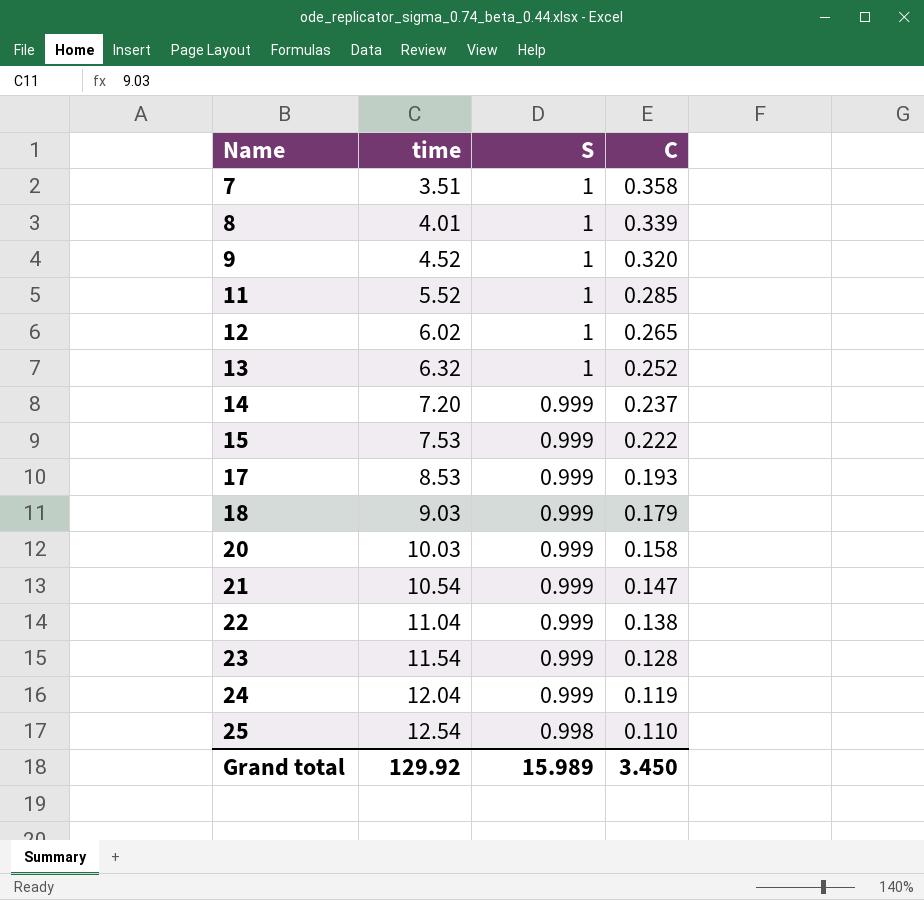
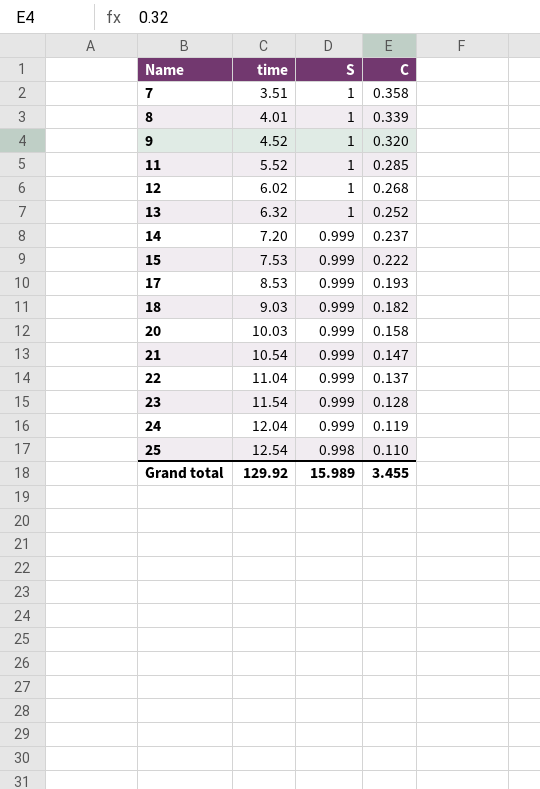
12 | C: 0.265 -> 0.268
18 | C: 0.179 -> 0.182
22 | C: 0.138 -> 0.137
Grand total | C: 3.450 -> 3.455

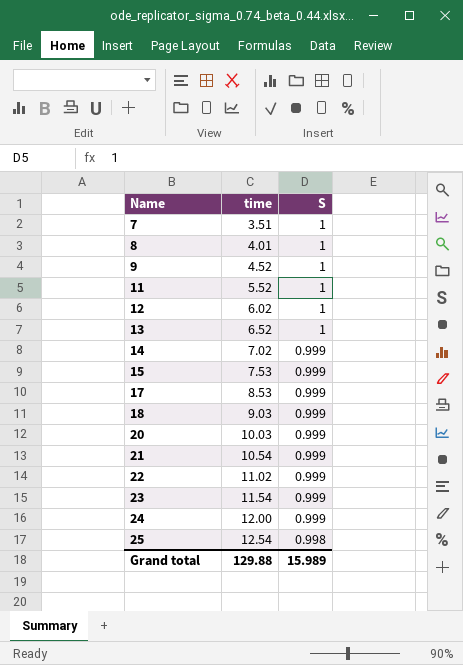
column C | position: 4 -> none
13 | time: 6.32 -> 6.52
14 | time: 7.20 -> 7.02
22 | time: 11.04 -> 11.02
24 | time: 12.04 -> 12.00
Grand total | time: 129.92 -> 129.88

